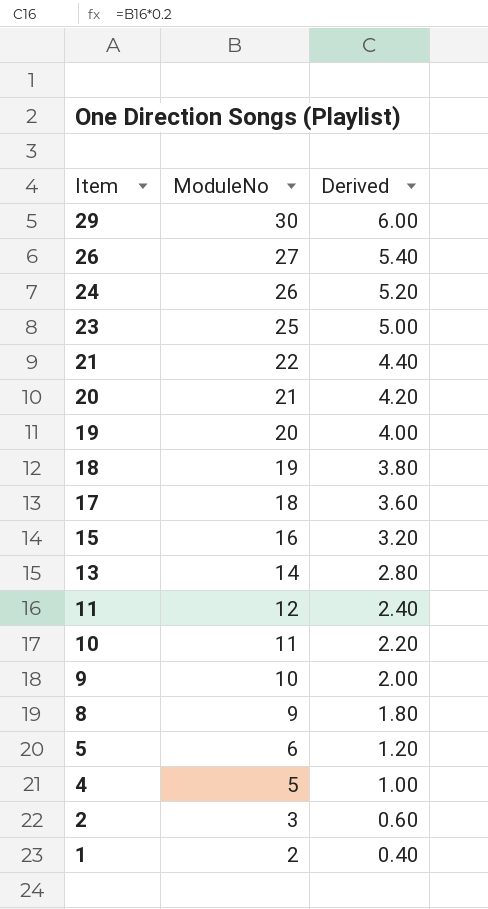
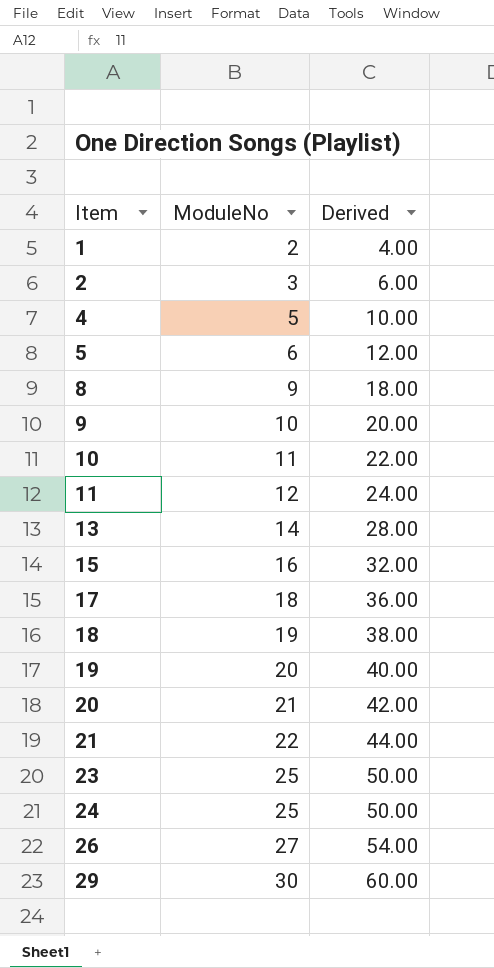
row order: Item descending -> Item ascending
column Derived | formula: [ModuleNo] * 0.2 -> [ModuleNo] * 2
24 | ModuleNo: 26 -> 25

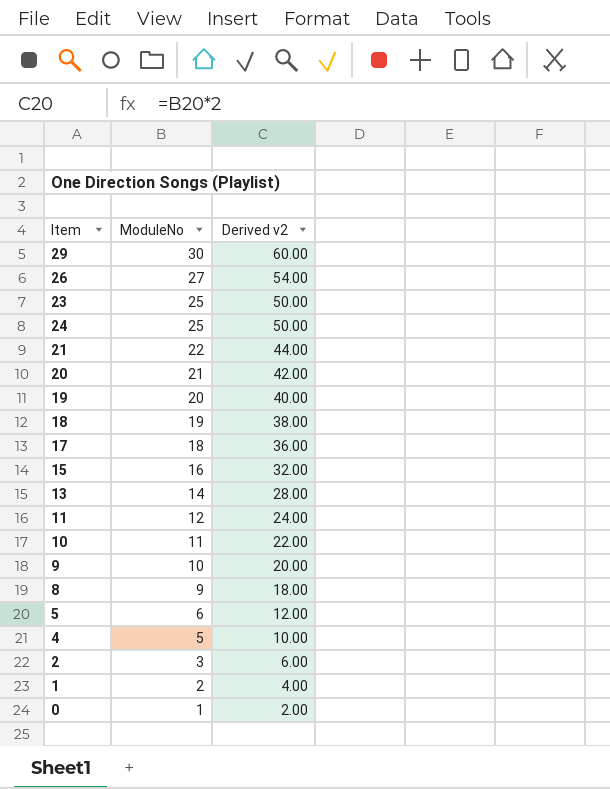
row order: Item ascending -> ModuleNo descending
column name: Derived -> Derived v2
row 0: none -> 1 | 2.00

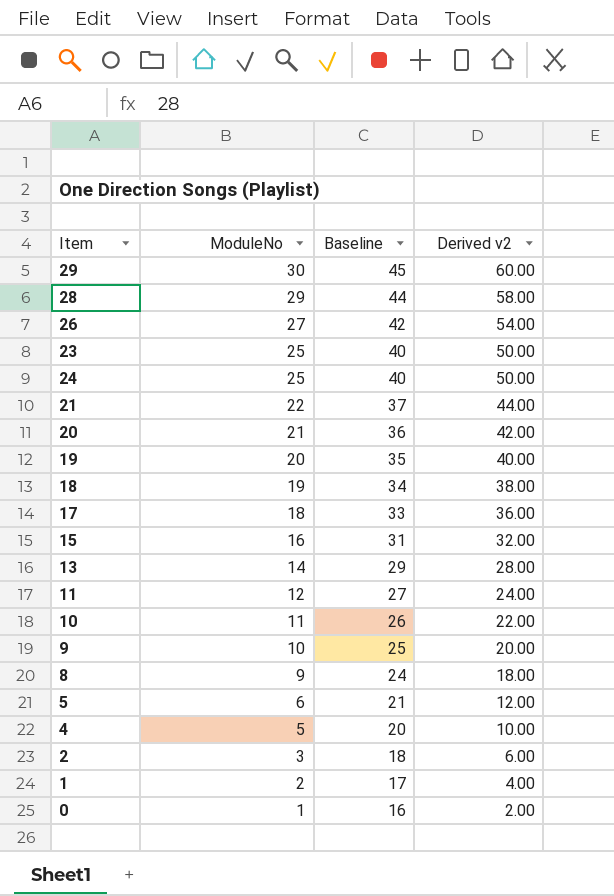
column Baseline | formula: none -> [ModuleNo] + 15
row 28: none -> 29 | 44 | 58.00

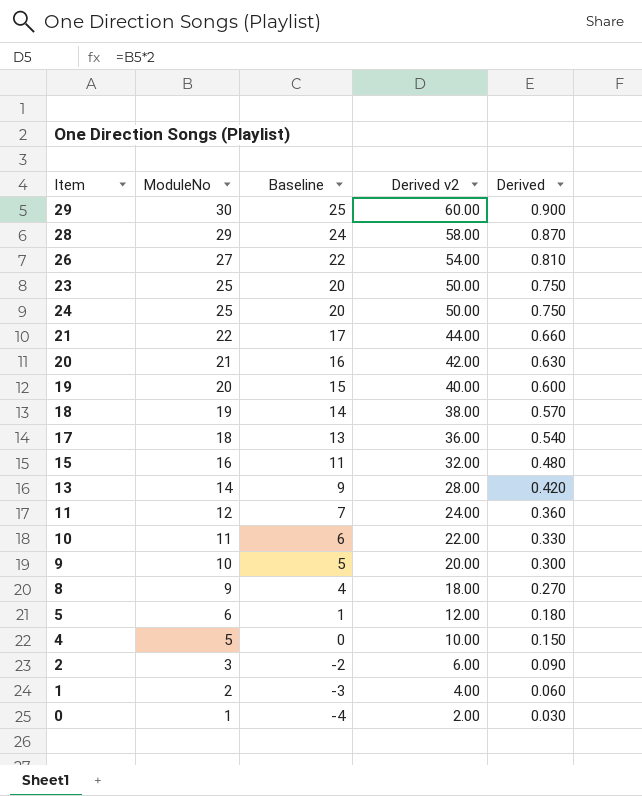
column Baseline | formula: [ModuleNo] + 15 -> [ModuleNo] - 5
column Derived | formula: none -> [ModuleNo] * 0.03

